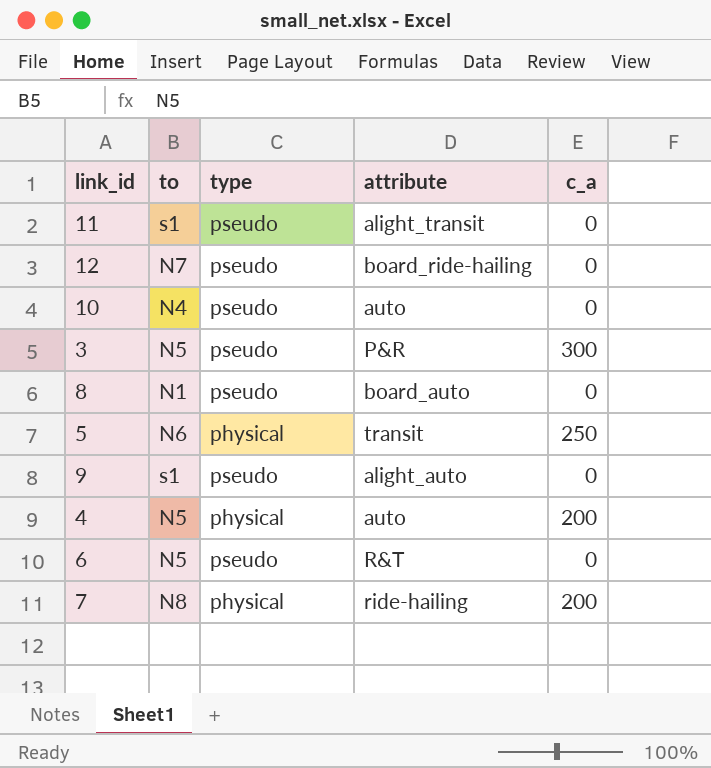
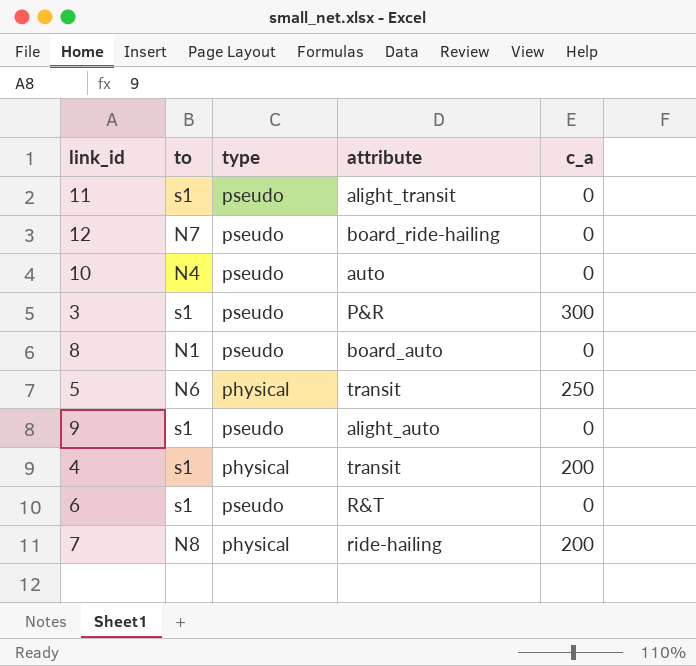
3 | to: N5 -> s1
4 | to: N5 -> s1
4 | attribute: auto -> transit
6 | to: N5 -> s1

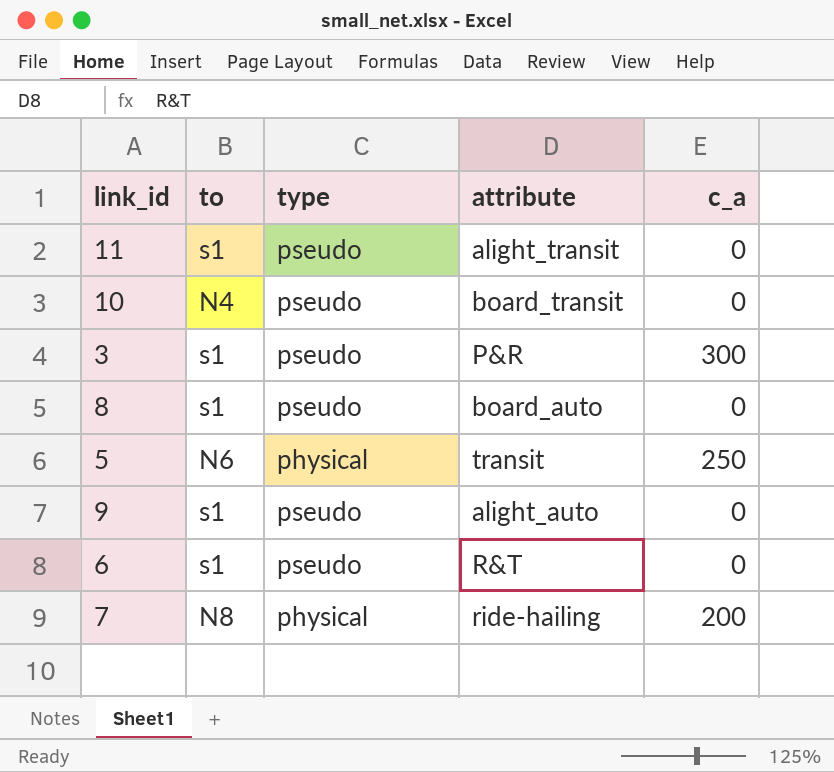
row 12: N7 | pseudo | board_ride-hailing | 0 -> none
row 4: s1 | physical | transit | 200 -> none
10 | attribute: auto -> board_transit
8 | to: N1 -> s1

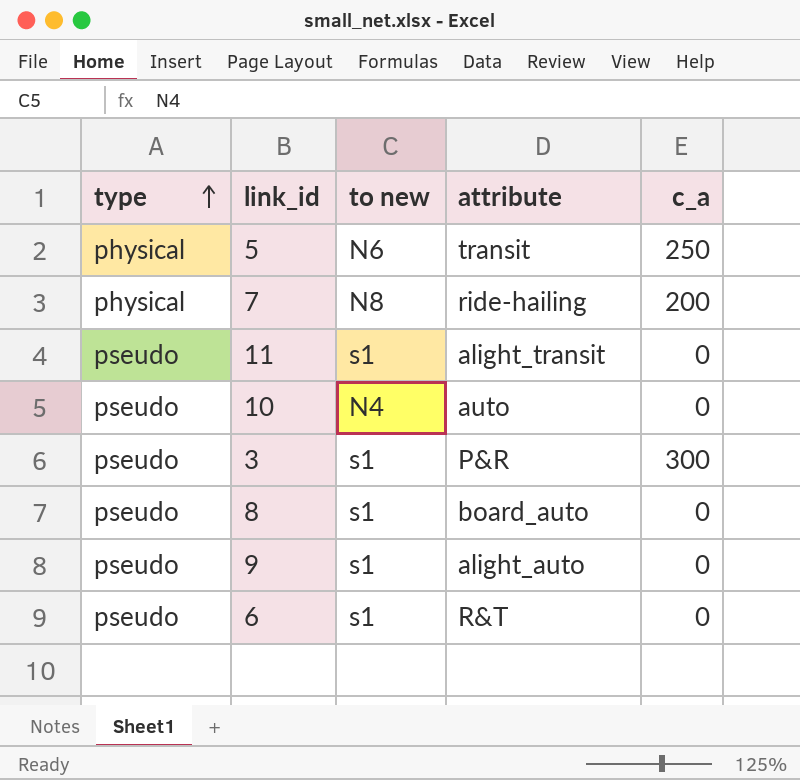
row order: none -> type ascending
column type | position: 3 -> 1
column name: to -> to new
10 | attribute: board_transit -> auto

